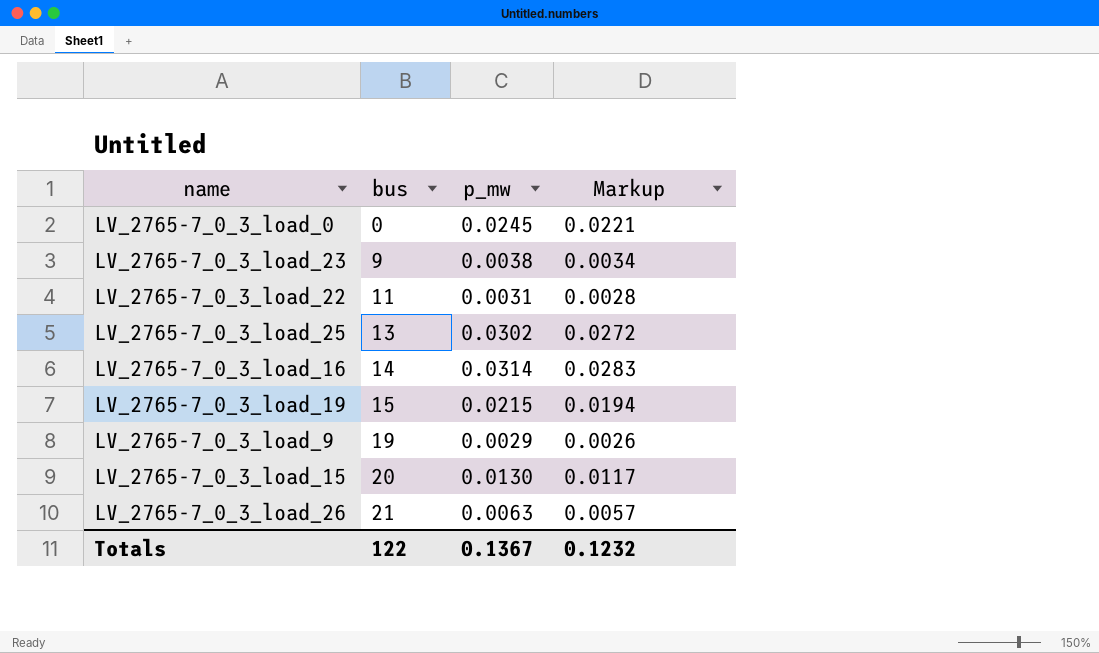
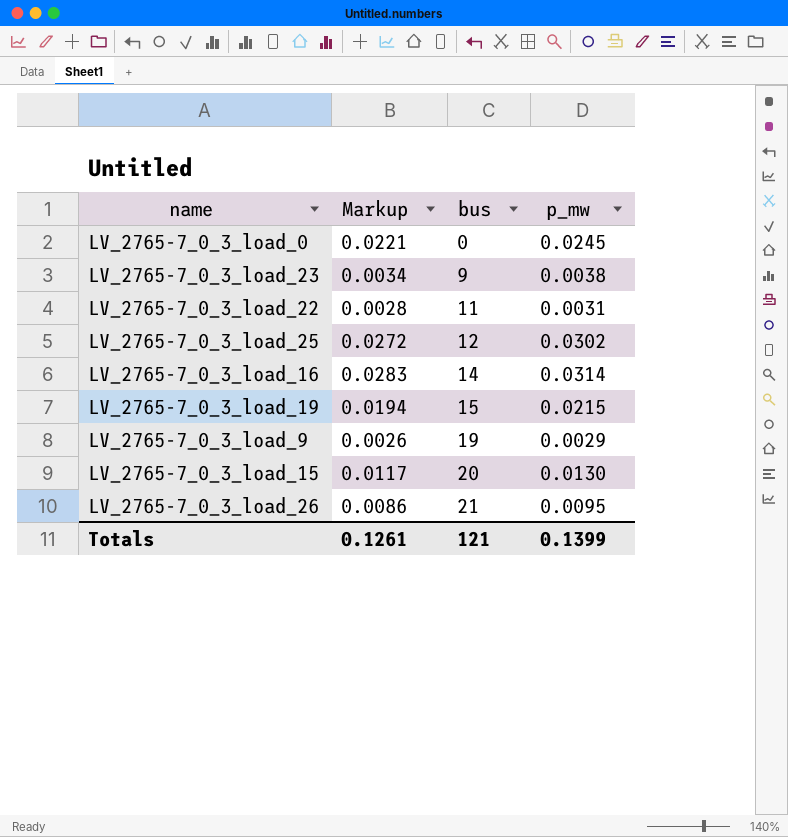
column Markup | position: 4 -> 2
LV_2765-7_0_3_load_25 | bus: 13 -> 12
LV_2765-7_0_3_load_26 | Markup: 0.0057 -> 0.0086
LV_2765-7_0_3_load_26 | p_mw: 0.0063 -> 0.0095
Totals | Markup: 0.1232 -> 0.1261
Totals | bus: 122 -> 121
Totals | p_mw: 0.1367 -> 0.1399

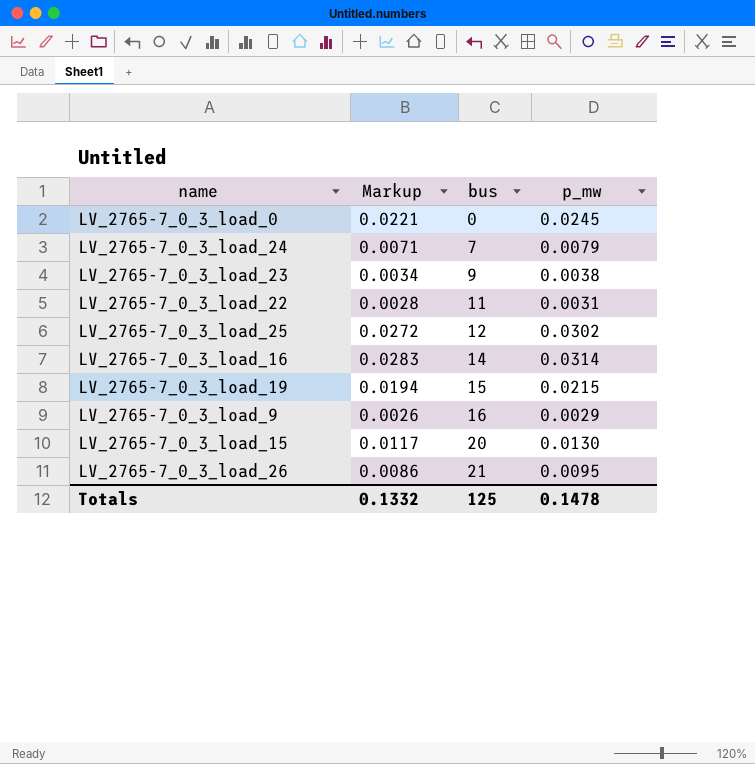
row LV_2765-7_0_3_load_24: none -> 0.0071 | 7 | 0.0079
LV_2765-7_0_3_load_9 | bus: 19 -> 16
Totals | Markup: 0.1261 -> 0.1332
Totals | bus: 121 -> 125
Totals | p_mw: 0.1399 -> 0.1478

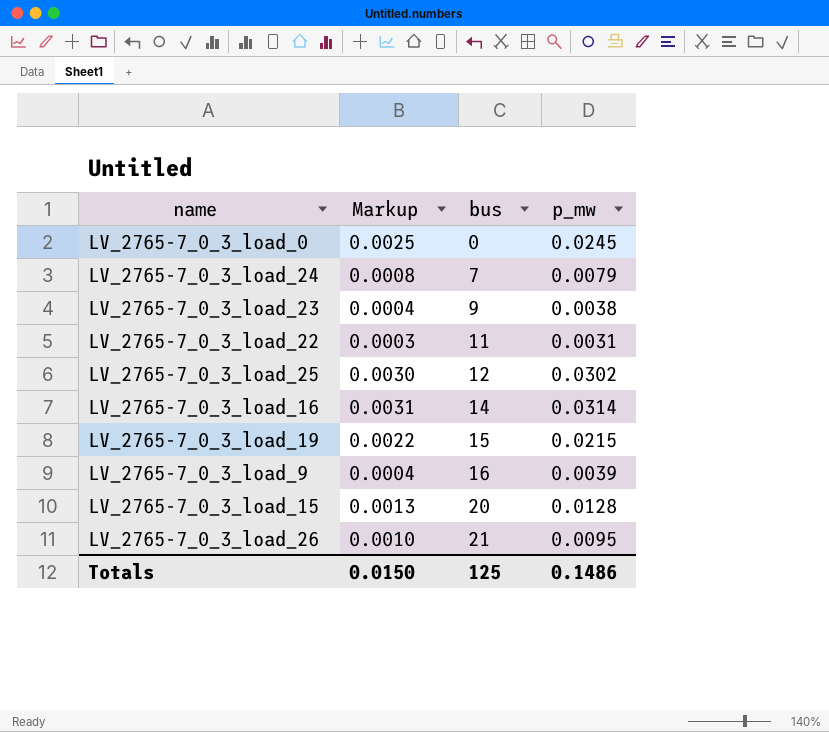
column Markup | formula: [p_mw] * 0.9 -> [p_mw] * 0.1
LV_2765-7_0_3_load_9 | p_mw: 0.0029 -> 0.0039
LV_2765-7_0_3_load_15 | p_mw: 0.0130 -> 0.0128
Totals | Markup: 0.1332 -> 0.0150
Totals | p_mw: 0.1478 -> 0.1486

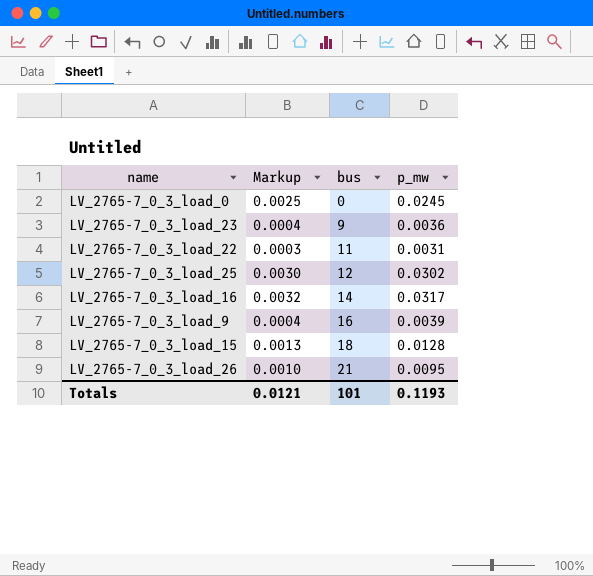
row LV_2765-7_0_3_load_24: 0.0008 | 7 | 0.0079 -> none
row LV_2765-7_0_3_load_19: 0.0022 | 15 | 0.0215 -> none
LV_2765-7_0_3_load_23 | p_mw: 0.0038 -> 0.0036
LV_2765-7_0_3_load_16 | Markup: 0.0031 -> 0.0032
LV_2765-7_0_3_load_16 | p_mw: 0.0314 -> 0.0317
LV_2765-7_0_3_load_15 | bus: 20 -> 18
Totals | Markup: 0.0150 -> 0.0121
Totals | bus: 125 -> 101
Totals | p_mw: 0.1486 -> 0.1193

